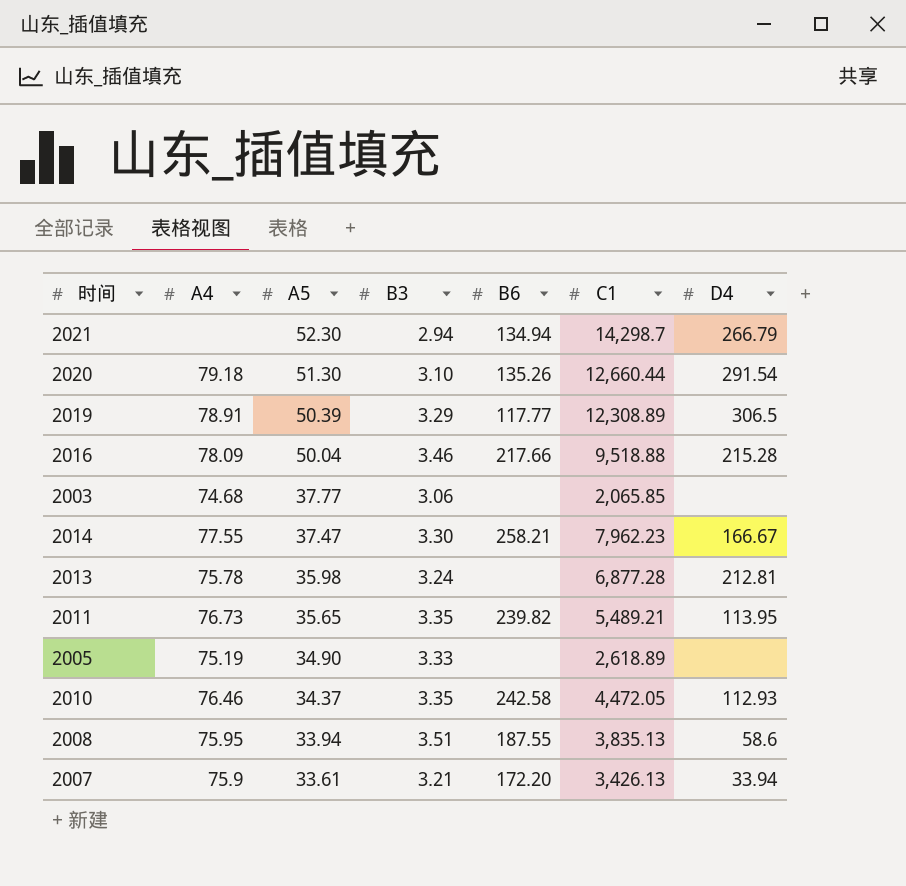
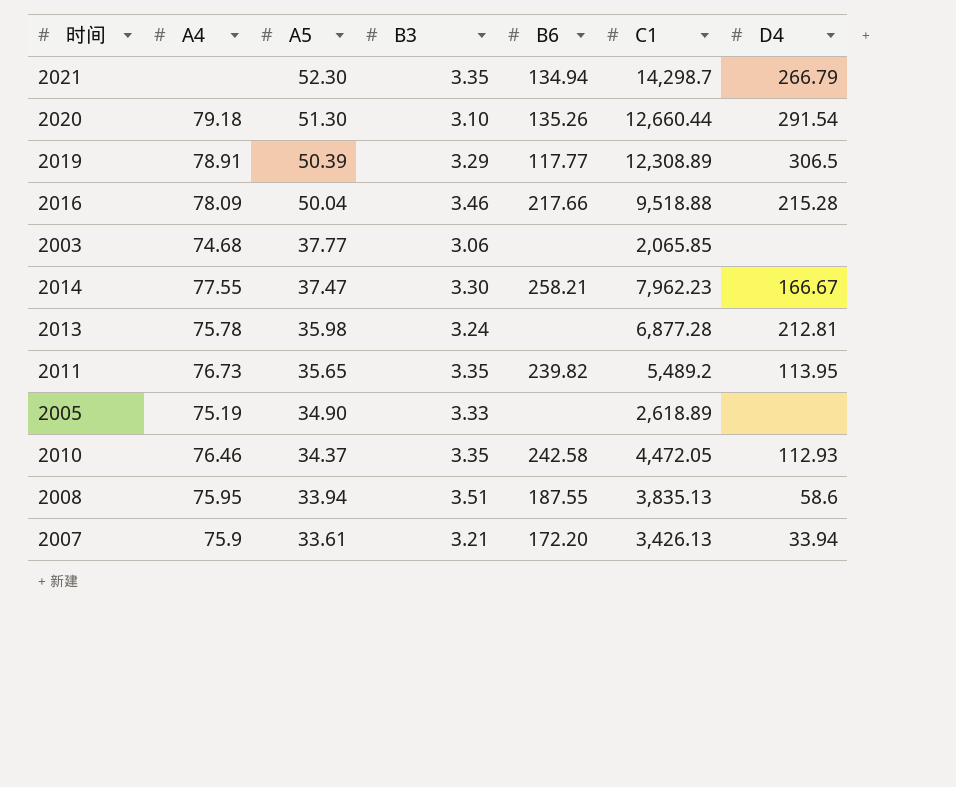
2021 | B3: 2.94 -> 3.35
2011 | C1: 5,489.21 -> 5,489.2

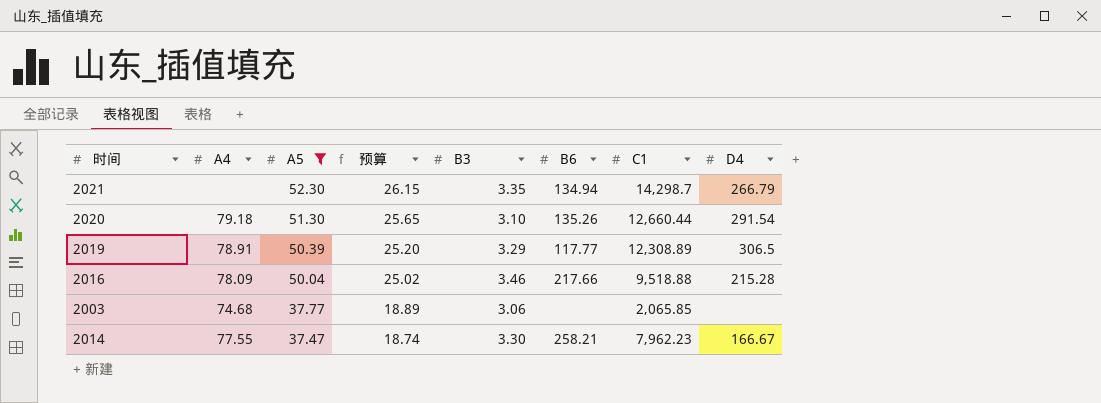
filter: none -> A5 >= 37.47
column 预算 | formula: none -> [A5] * 0.5

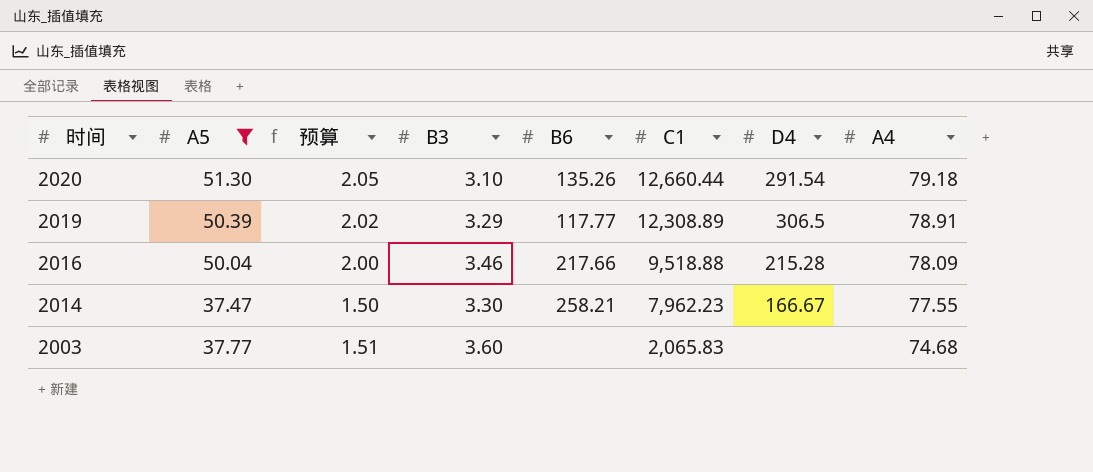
row order: A5 descending -> 时间 descending
column 预算 | formula: [A5] * 0.5 -> [A5] * 0.04
column A4 | position: 2 -> 8
row 2021: none | 52.30 | 26.15 | 3.35 | 134.94 | 14,298.7 | 266.79 -> none
2003 | B3: 3.06 -> 3.60
2003 | C1: 2,065.85 -> 2,065.83

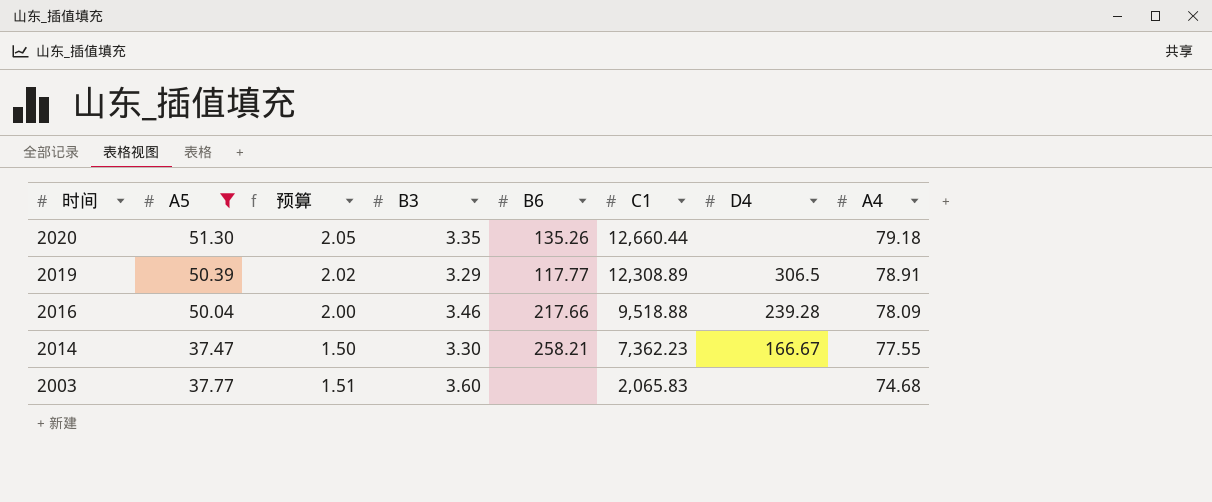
2020 | B3: 3.10 -> 3.35
2020 | D4: 291.54 -> none
2016 | D4: 215.28 -> 239.28
2014 | C1: 7,962.23 -> 7,362.23

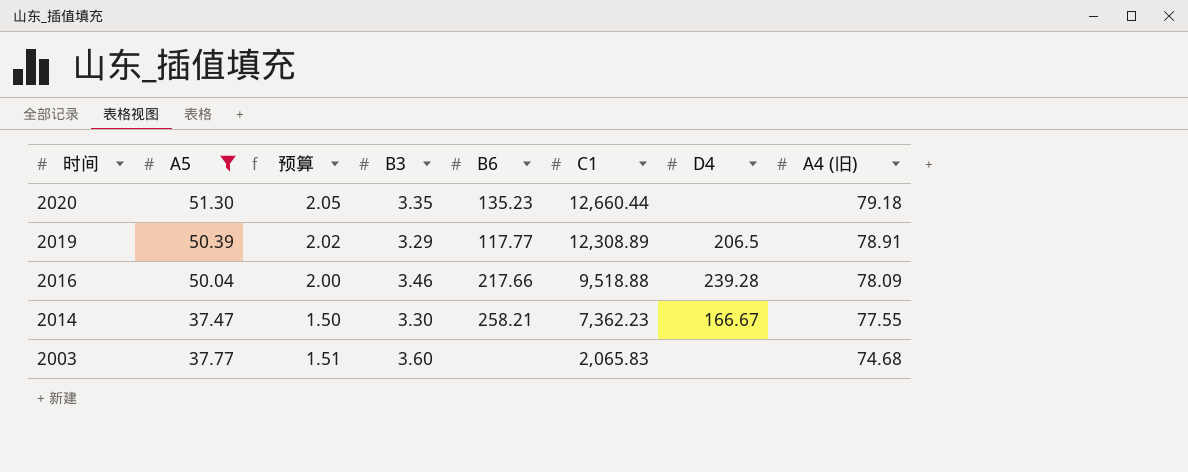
column name: A4 -> A4 (旧)
2020 | B6: 135.26 -> 135.23
2019 | D4: 306.5 -> 206.5

